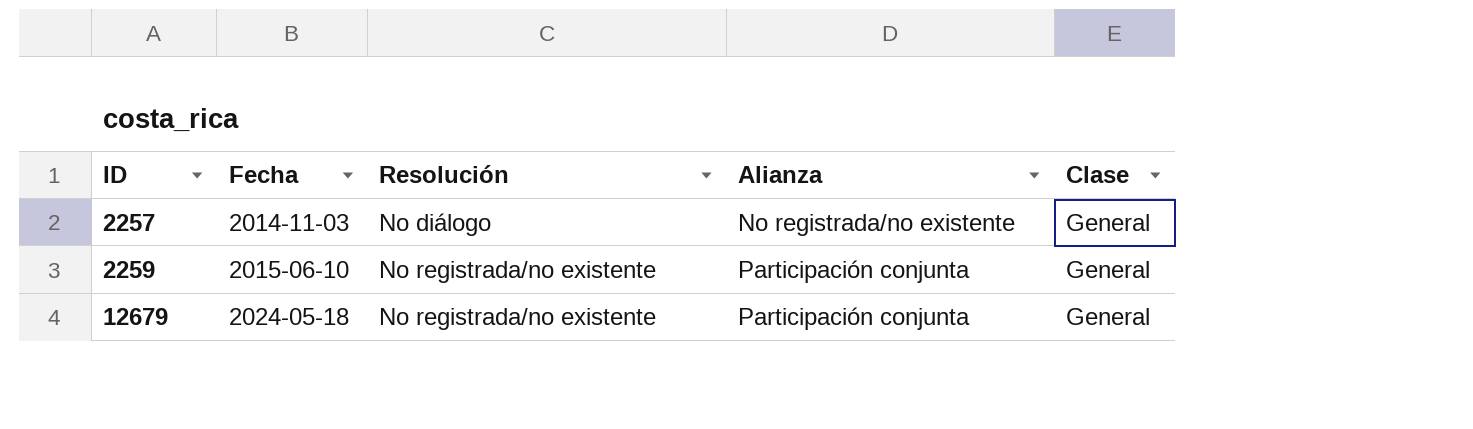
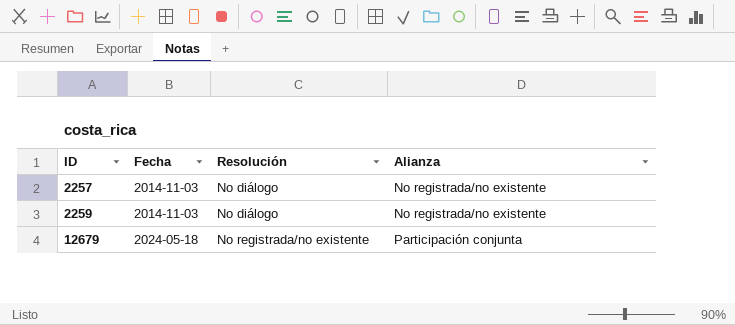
column Clase | position: 5 -> none
2259 | Fecha: 2015-06-10 -> 2014-11-03
2259 | Resolución: No registrada/no existente -> No diálogo
2259 | Alianza: Participación conjunta -> No registrada/no existente

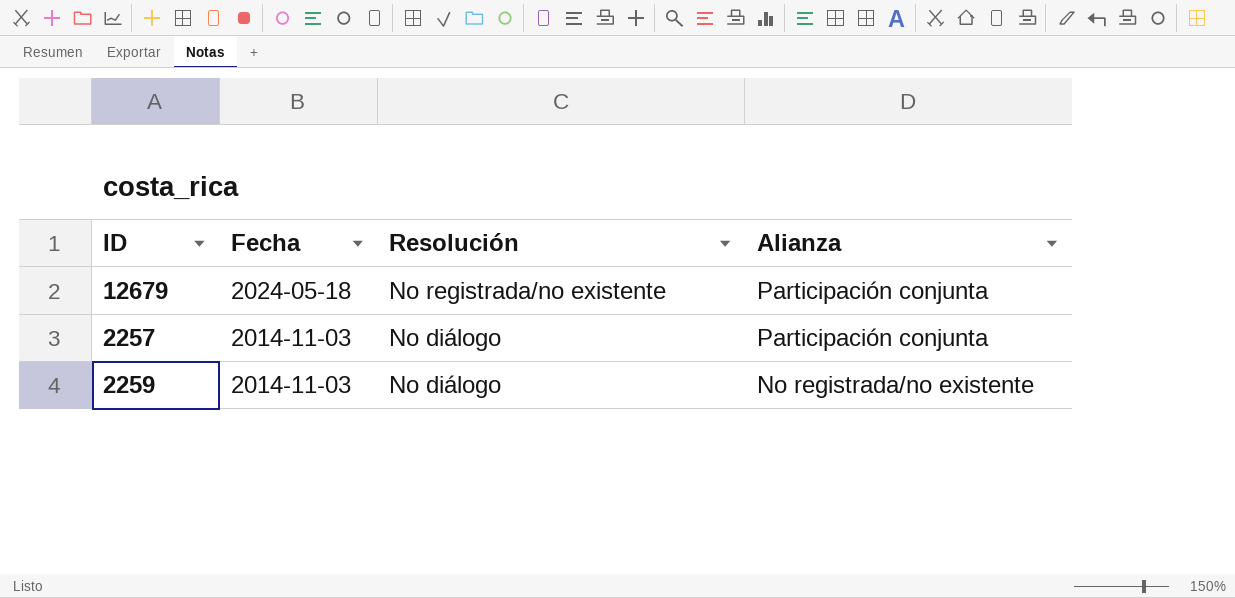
row order: ID ascending -> Fecha descending
2257 | Alianza: No registrada/no existente -> Participación conjunta

